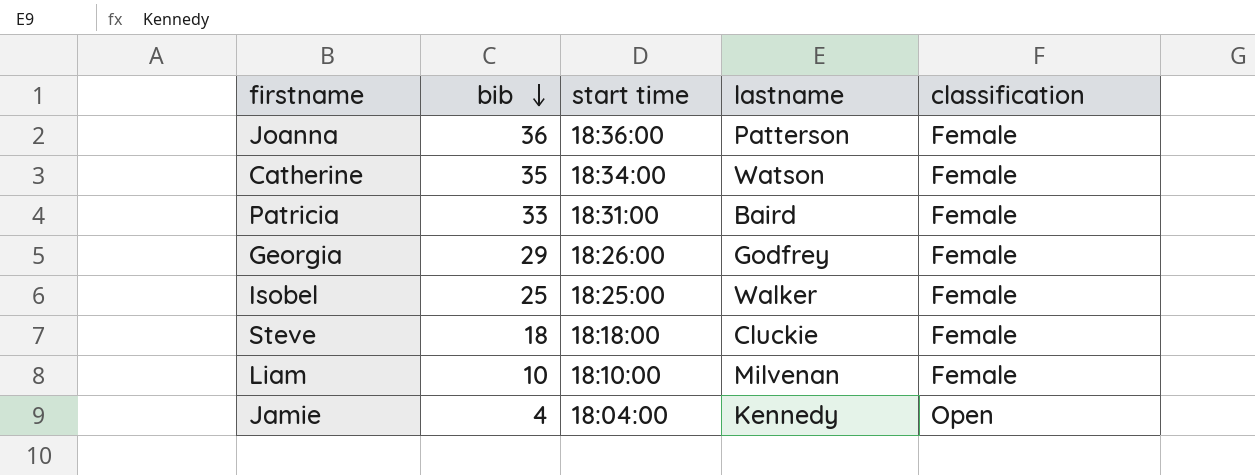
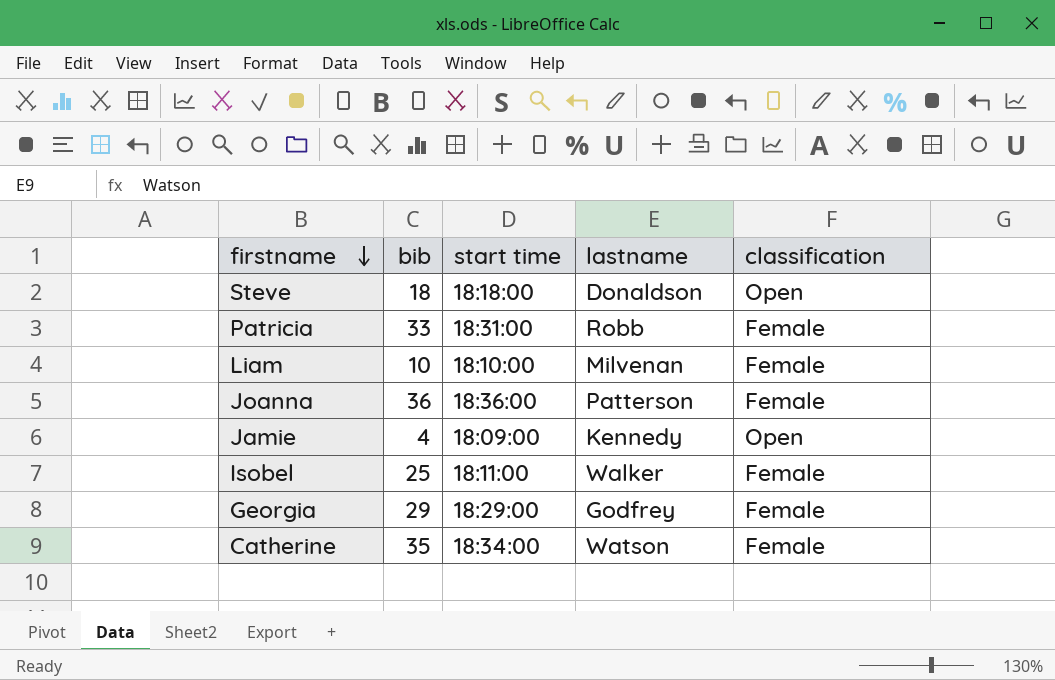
row order: bib descending -> firstname descending
Steve | lastname: Cluckie -> Donaldson
Steve | classification: Female -> Open
Patricia | lastname: Baird -> Robb
Jamie | start time: 18:04:00 -> 18:09:00
Isobel | start time: 18:25:00 -> 18:11:00
Georgia | start time: 18:26:00 -> 18:29:00

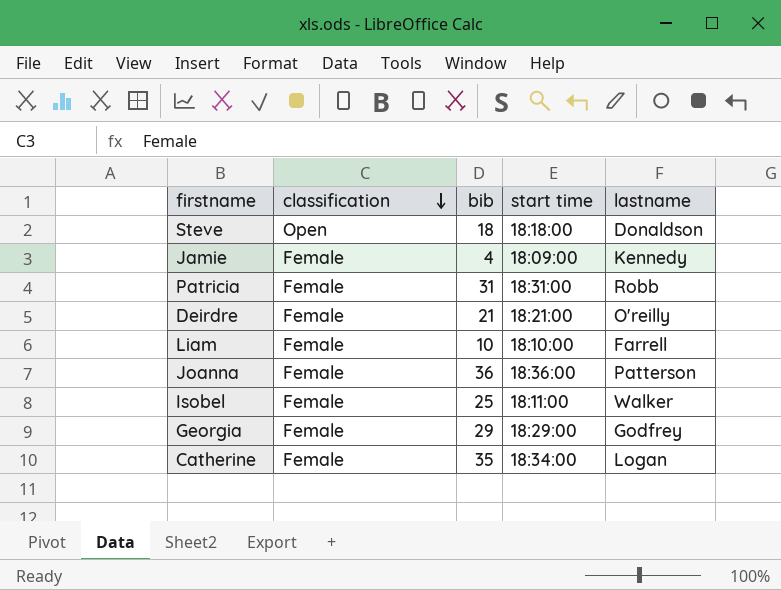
row order: firstname descending -> classification descending
column classification | position: 5 -> 2
Jamie | classification: Open -> Female
Patricia | bib: 33 -> 31
row Deirdre: none -> Female | 21 | 18:21:00 | O'reilly
Liam | lastname: Milvenan -> Farrell
Catherine | lastname: Watson -> Logan

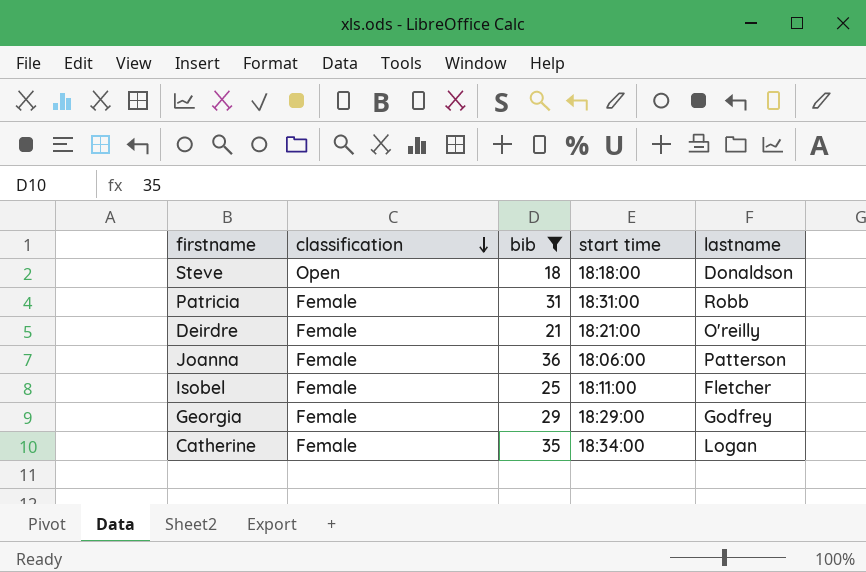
filter: none -> bib >= 18
Joanna | start time: 18:36:00 -> 18:06:00
Isobel | lastname: Walker -> Fletcher

